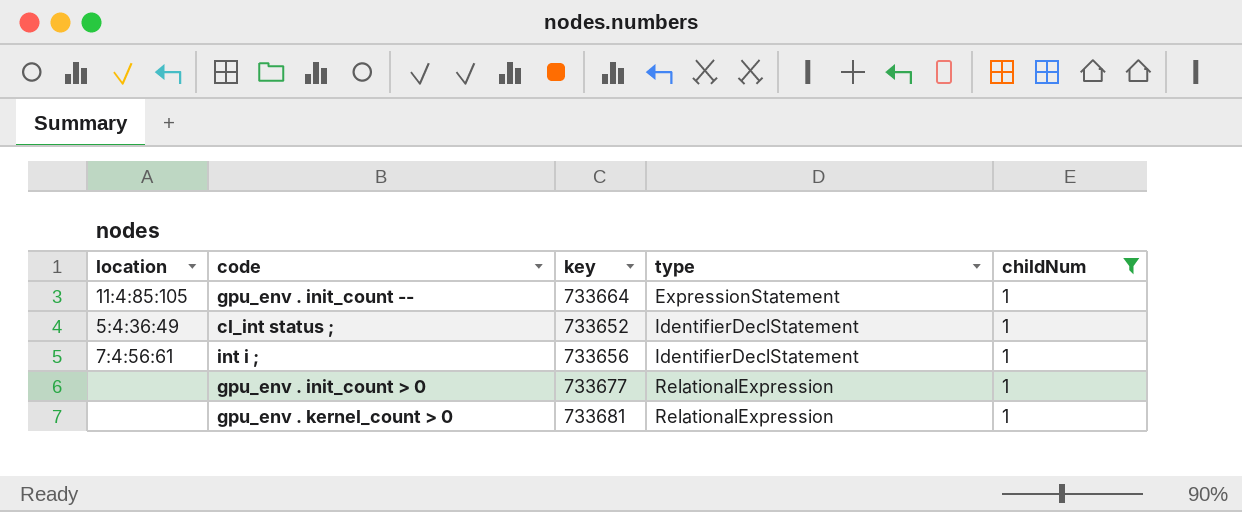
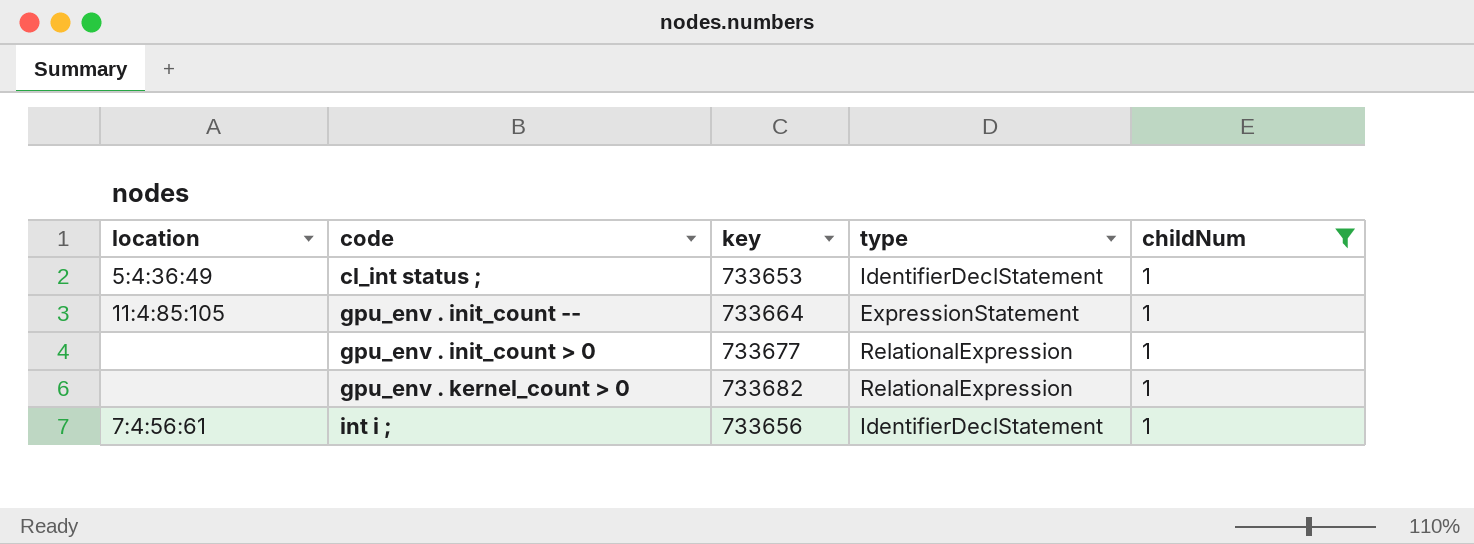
row order: type ascending -> code ascending
cl_int status ; | key: 733652 -> 733653
gpu_env . kernel_count > 0 | key: 733681 -> 733682

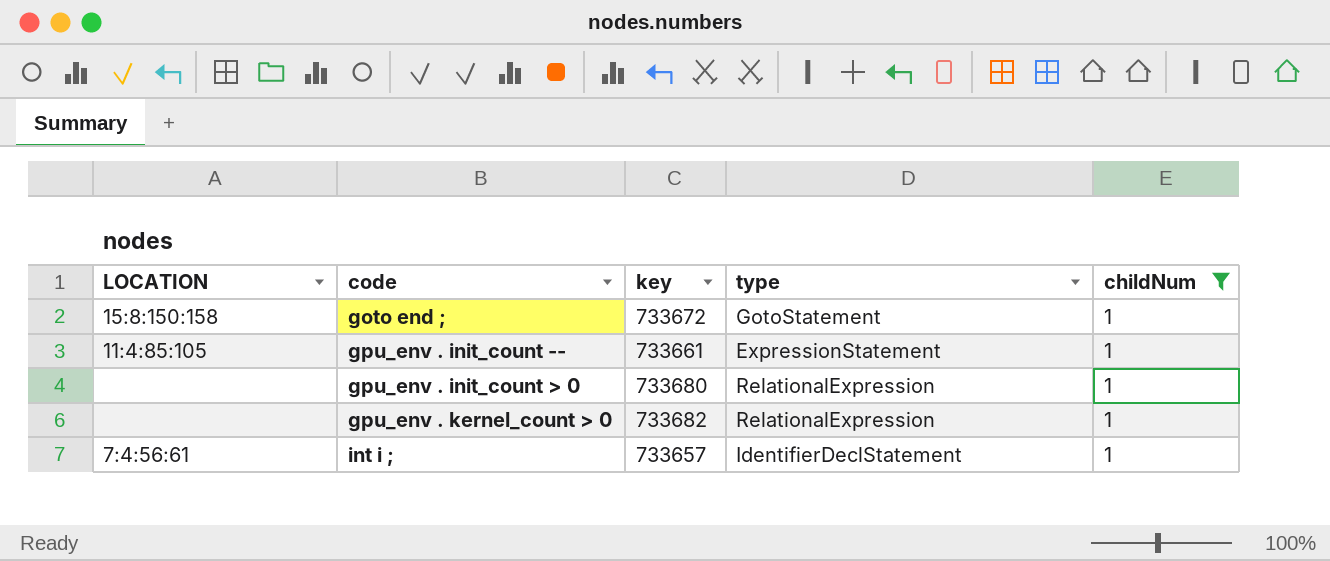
column name: location -> LOCATION
row cl_int status ;: 5:4:36:49 | 733653 | IdentifierDeclStatement | 1 -> none
row goto end ;: none -> 15:8:150:158 | 733672 | GotoStatement | 1
gpu_env . init_count -- | key: 733664 -> 733661
gpu_env . init_count > 0 | key: 733677 -> 733680
int i ; | key: 733656 -> 733657

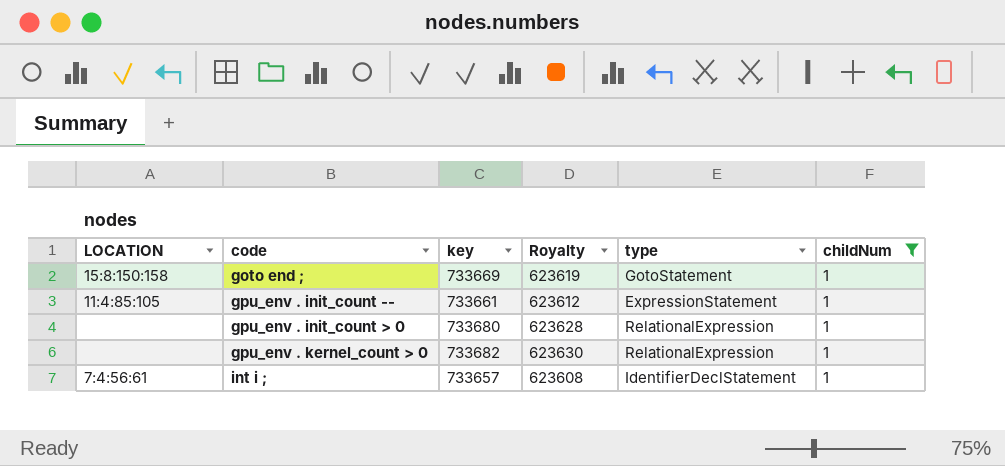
column Royalty | formula: none -> [key] * 0.85
goto end ; | key: 733672 -> 733669

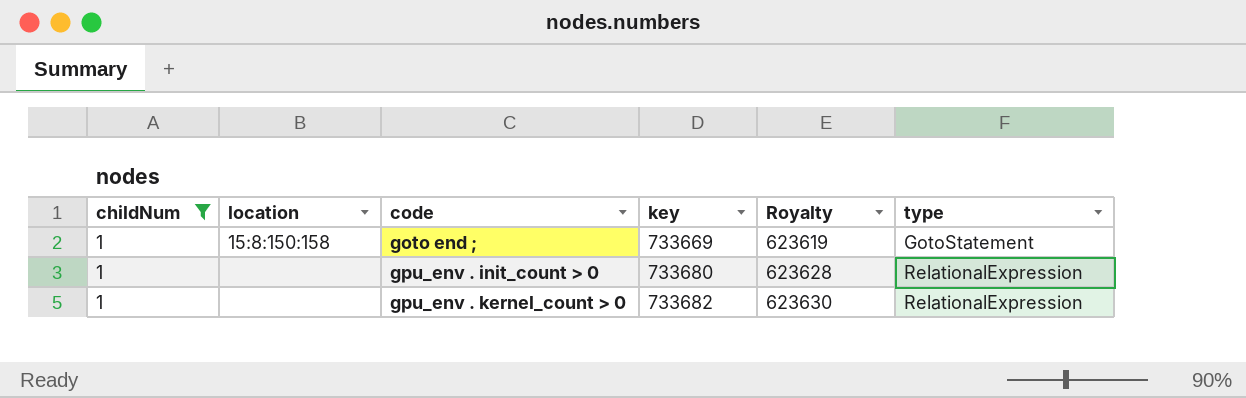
column childNum | position: 6 -> 1
column name: LOCATION -> location
row gpu_env . init_count --: 11:4:85:105 | 733661 | 623612 | ExpressionStatement | 1 -> none
row int i ;: 7:4:56:61 | 733657 | 623608 | IdentifierDeclStatement | 1 -> none

